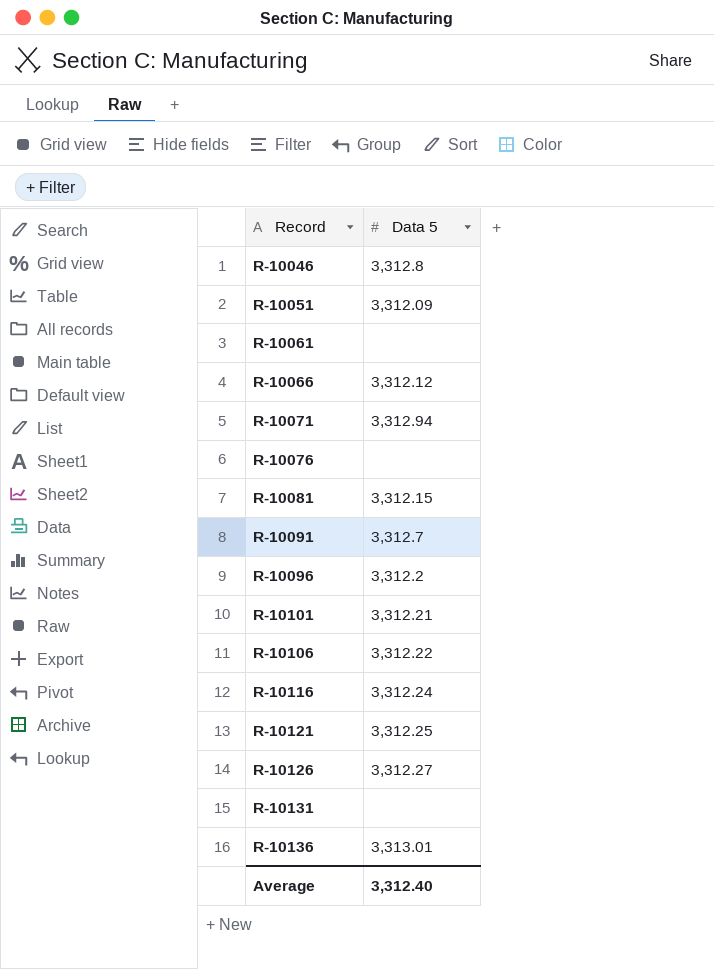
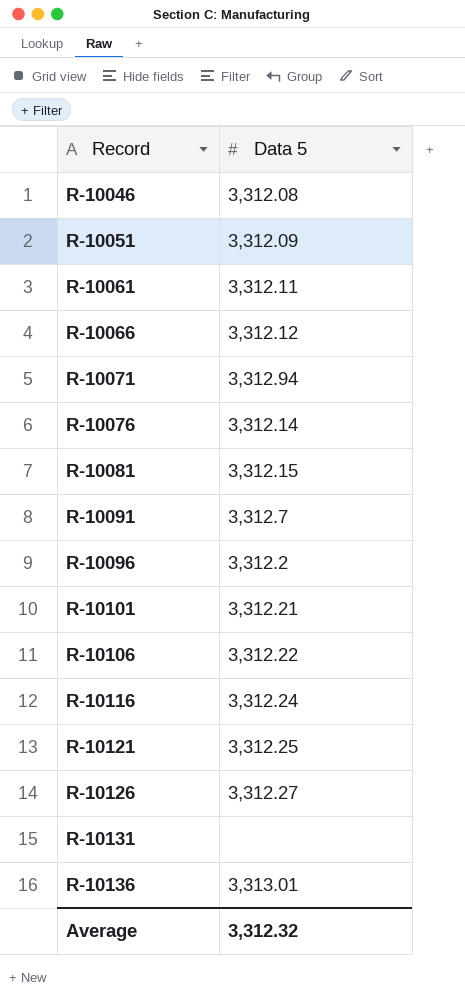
R-10046 | Data 5: 3,312.8 -> 3,312.08
R-10061 | Data 5: none -> 3,312.11
R-10076 | Data 5: none -> 3,312.14
Average | Data 5: 3,312.40 -> 3,312.32

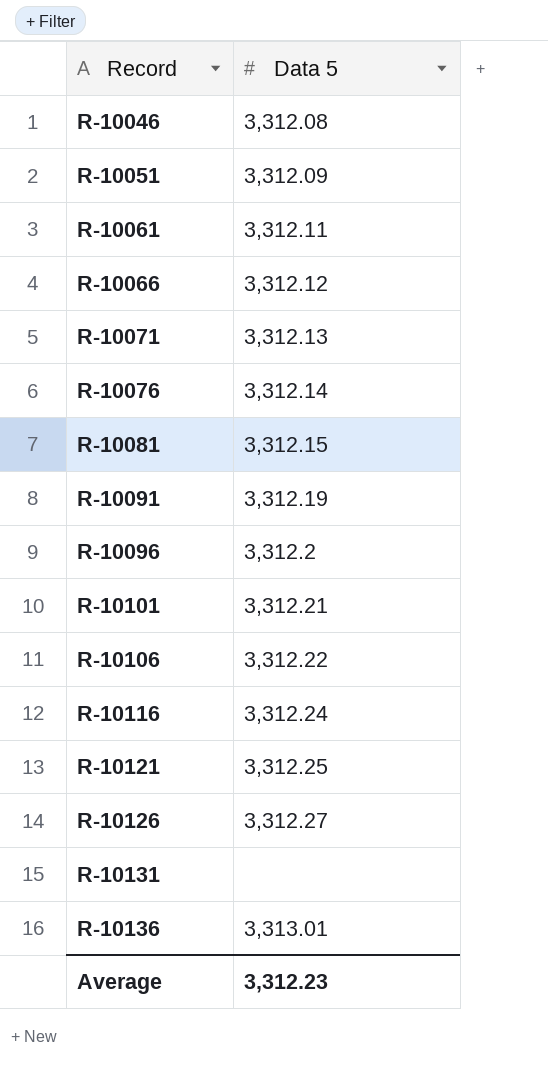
R-10071 | Data 5: 3,312.94 -> 3,312.13
R-10091 | Data 5: 3,312.7 -> 3,312.19
Average | Data 5: 3,312.32 -> 3,312.23

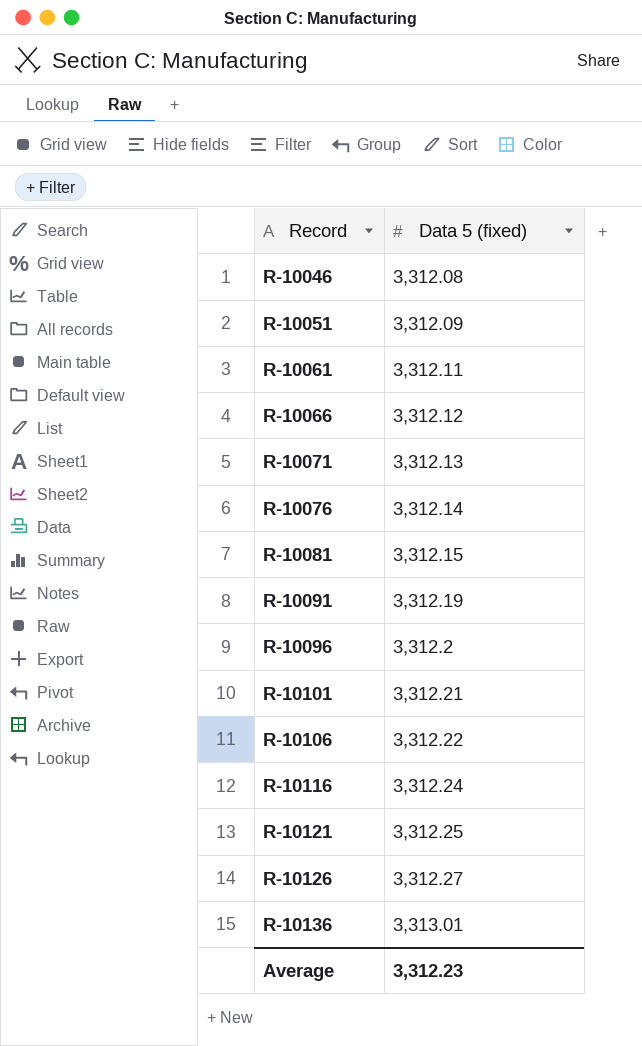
column name: Data 5 -> Data 5 (fixed)
row R-10131: none -> none

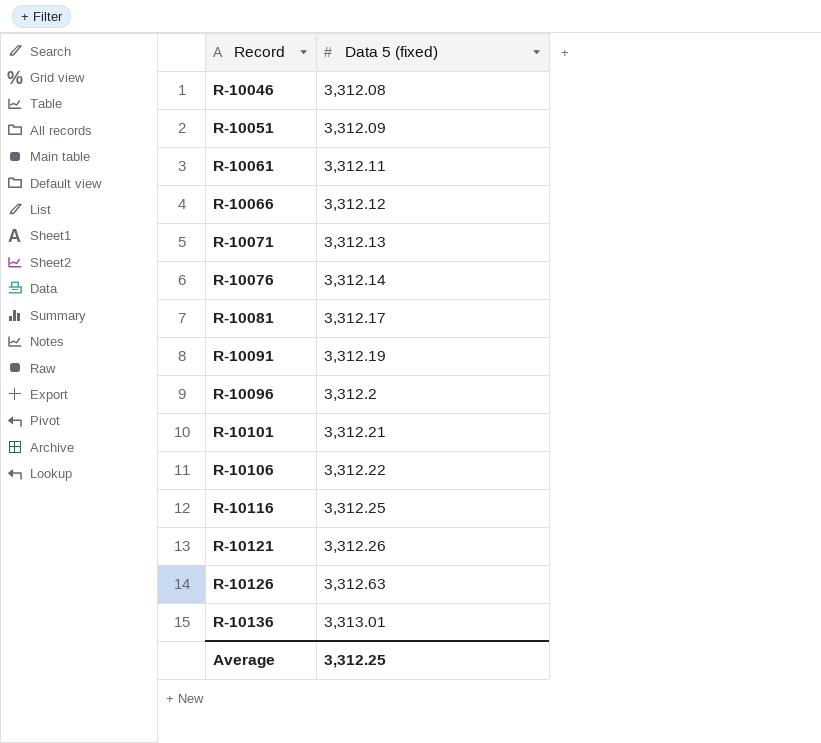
R-10081 | Data 5 (fixed): 3,312.15 -> 3,312.17
R-10116 | Data 5 (fixed): 3,312.24 -> 3,312.25
R-10121 | Data 5 (fixed): 3,312.25 -> 3,312.26
R-10126 | Data 5 (fixed): 3,312.27 -> 3,312.63
Average | Data 5 (fixed): 3,312.23 -> 3,312.25

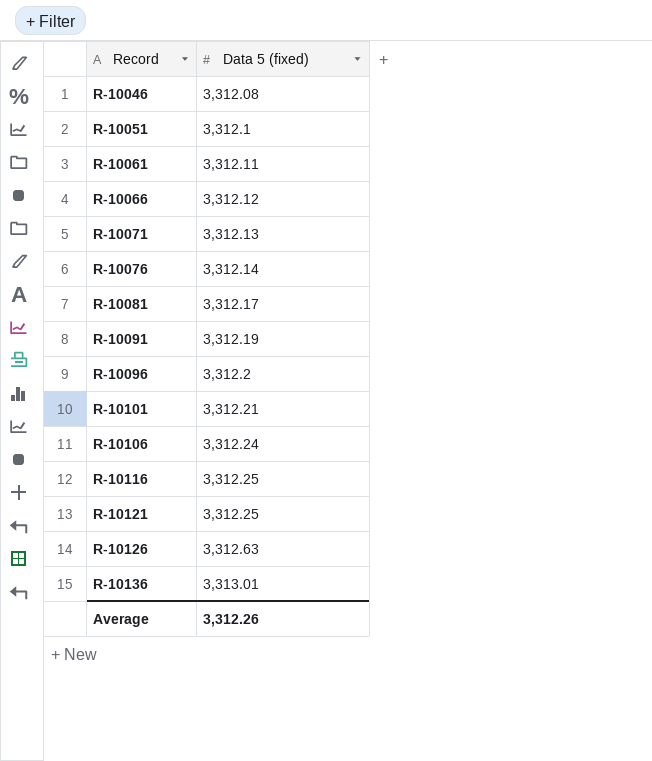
R-10051 | Data 5 (fixed): 3,312.09 -> 3,312.1
R-10106 | Data 5 (fixed): 3,312.22 -> 3,312.24
R-10121 | Data 5 (fixed): 3,312.26 -> 3,312.25
Average | Data 5 (fixed): 3,312.25 -> 3,312.26

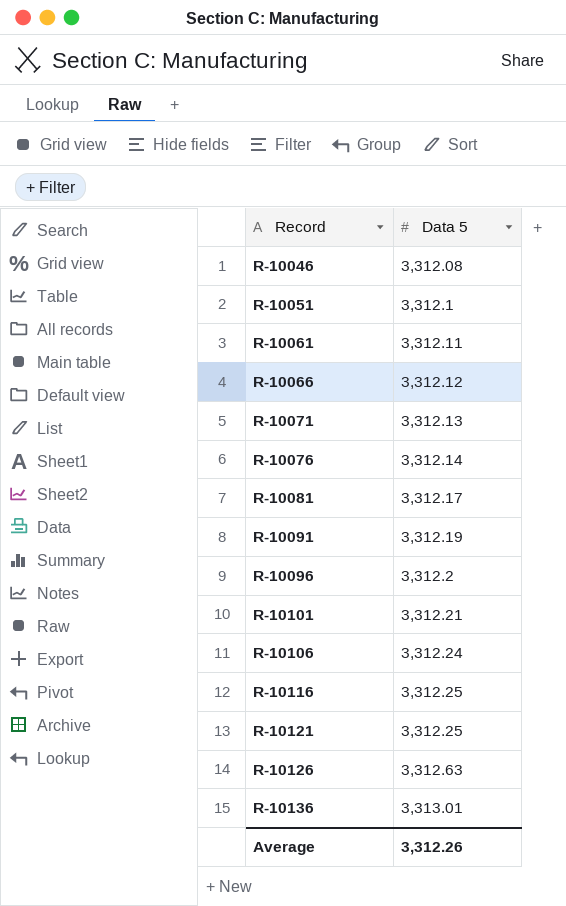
column name: Data 5 (fixed) -> Data 5

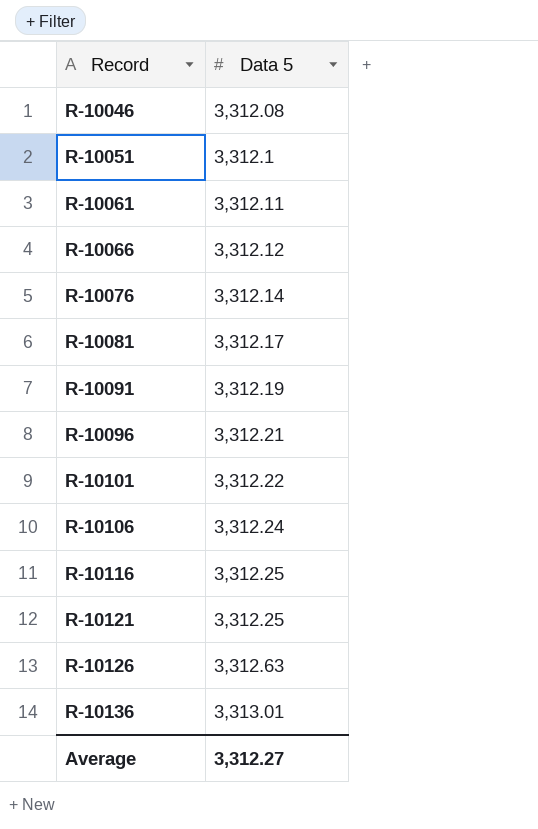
row R-10071: 3,312.13 -> none
R-10096 | Data 5: 3,312.2 -> 3,312.21
R-10101 | Data 5: 3,312.21 -> 3,312.22
Average | Data 5: 3,312.26 -> 3,312.27

